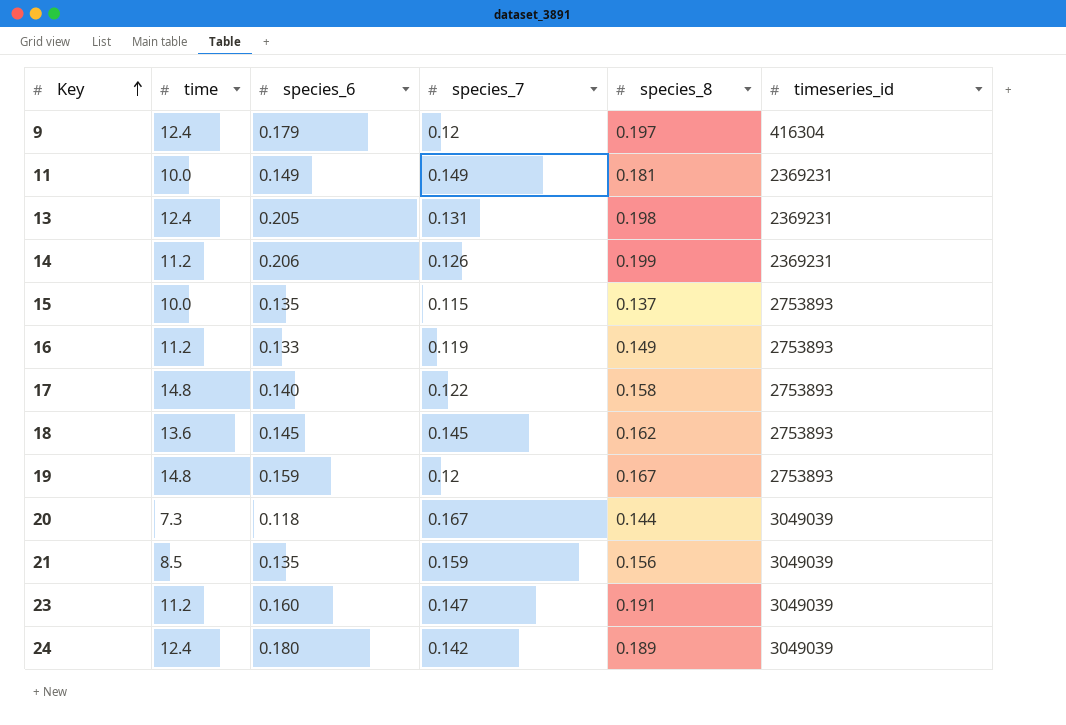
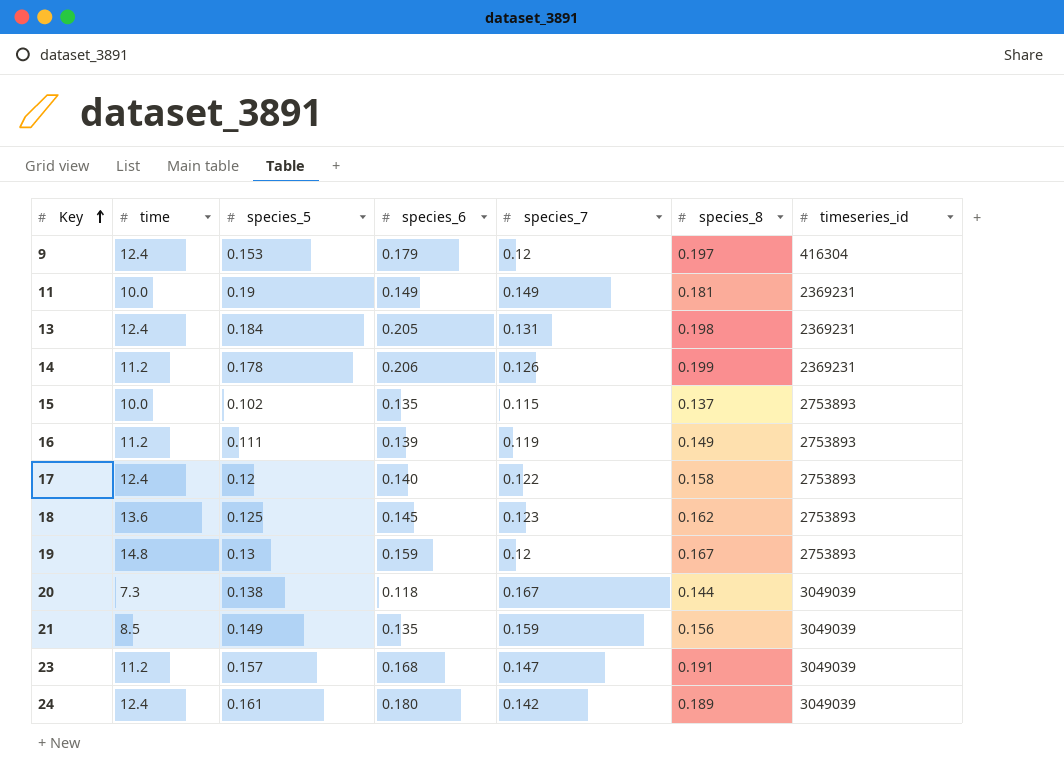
column species_5 | position: none -> 3
16 | species_6: 0.133 -> 0.139
17 | time: 14.8 -> 12.4
18 | species_7: 0.145 -> 0.123
23 | species_6: 0.160 -> 0.168

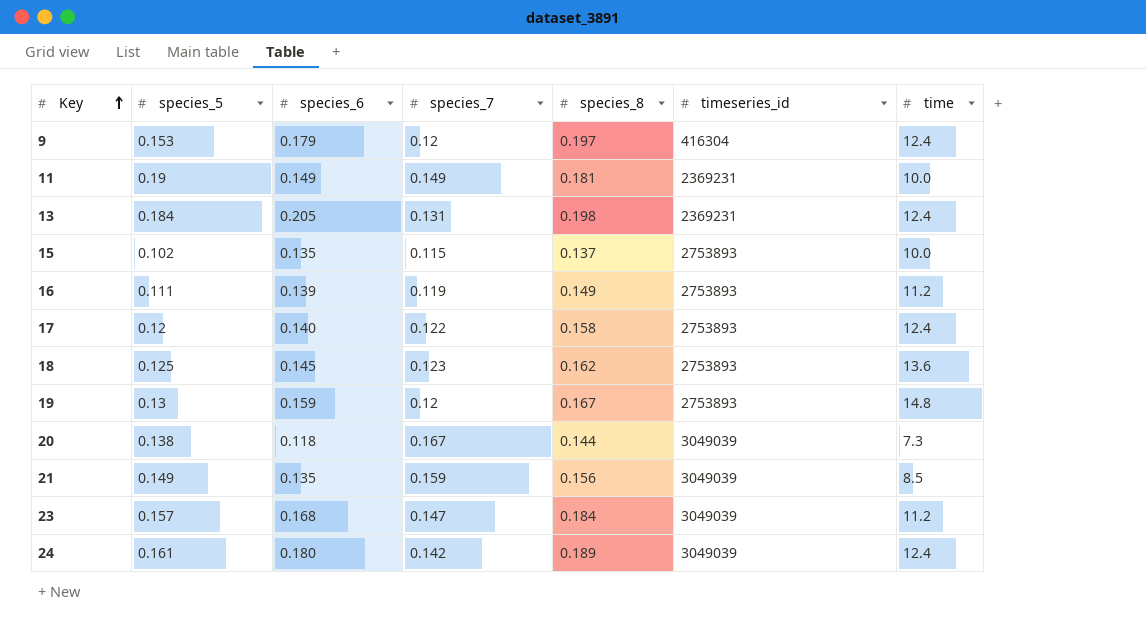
column time | position: 2 -> 7
row 14: 11.2 | 0.178 | 0.206 | 0.126 | 0.199 | 2369231 -> none
23 | species_8: 0.191 -> 0.184

